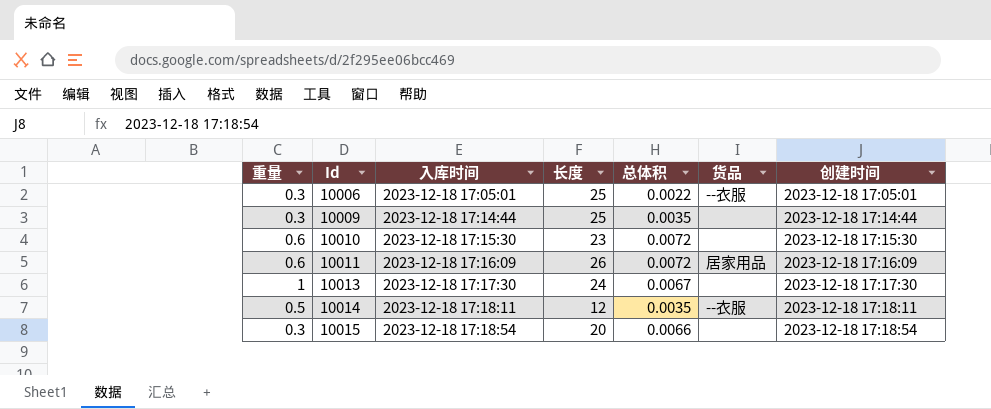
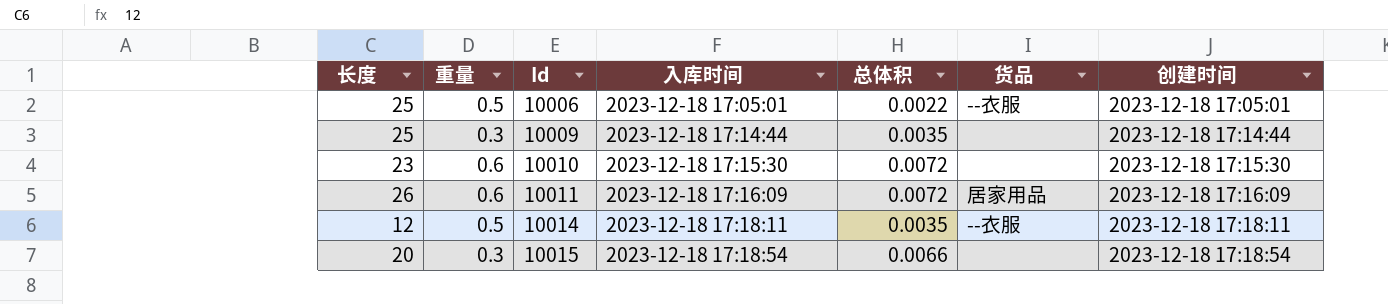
column 长度 | position: 4 -> 1
row 10013: 1 | 2023-12-18 17:17:30 | 24 | 0.0067 | none | 2023-12-18 17:17:30 -> none
10006 | 重量: 0.3 -> 0.5

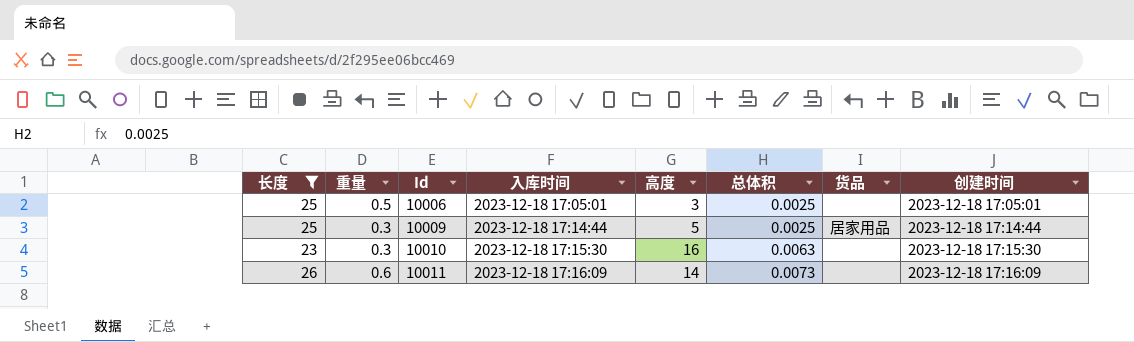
filter: none -> 长度 >= 23
column 高度 | position: none -> 5
10006 | 总体积: 0.0022 -> 0.0025
10006 | 货品: --衣服 -> none
10009 | 总体积: 0.0035 -> 0.0025
10009 | 货品: none -> 居家用品
10010 | 重量: 0.6 -> 0.3
10010 | 总体积: 0.0072 -> 0.0063
10011 | 总体积: 0.0072 -> 0.0073
10011 | 货品: 居家用品 -> none

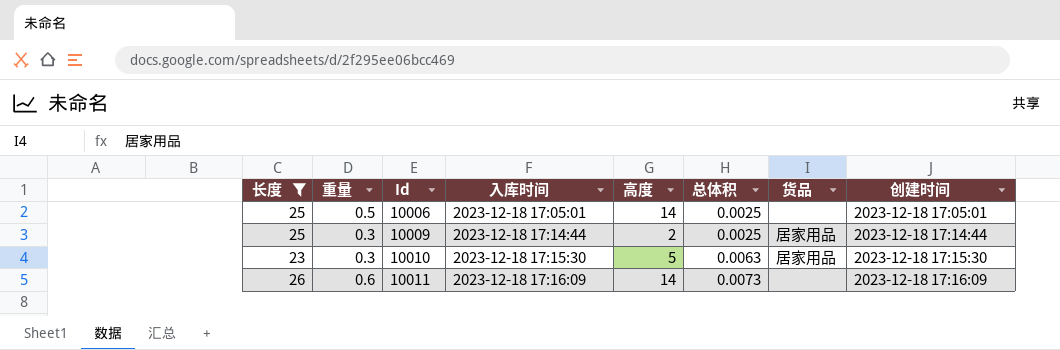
10006 | 高度: 3 -> 14
10009 | 高度: 5 -> 2
10010 | 高度: 16 -> 5
10010 | 货品: none -> 居家用品

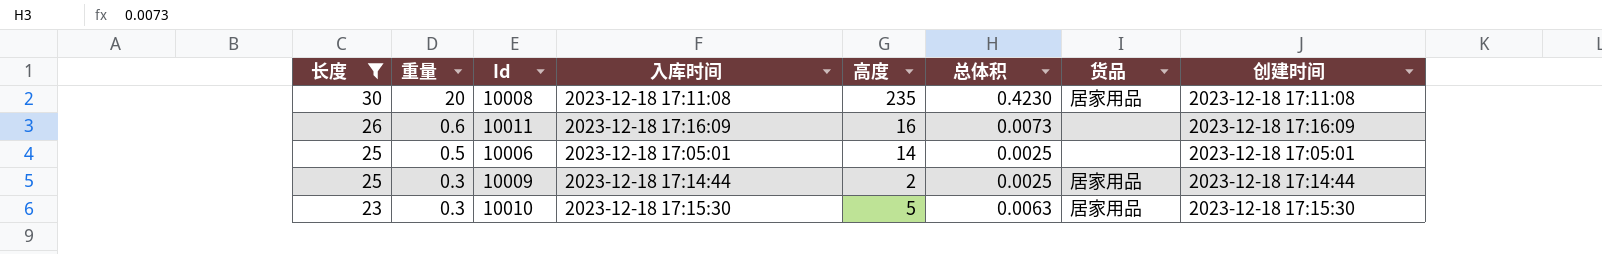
row order: Id ascending -> 长度 descending
row 10008: none -> 30 | 20 | 2023-12-18 17:11:08 | 235 | 0.4230 | 居家用品 | 2023-12-18 17:11:08
10011 | 高度: 14 -> 16

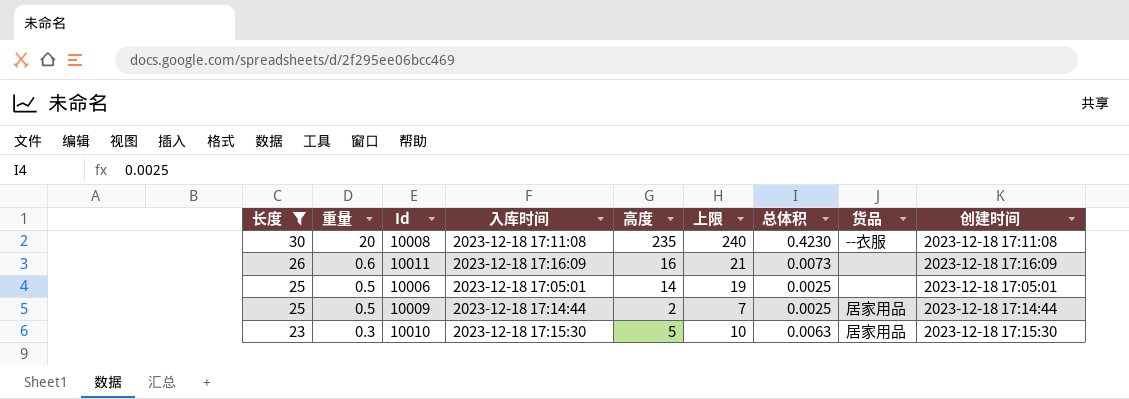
column 上限 | formula: none -> [高度] + 5
10008 | 货品: 居家用品 -> --衣服
10009 | 重量: 0.3 -> 0.5

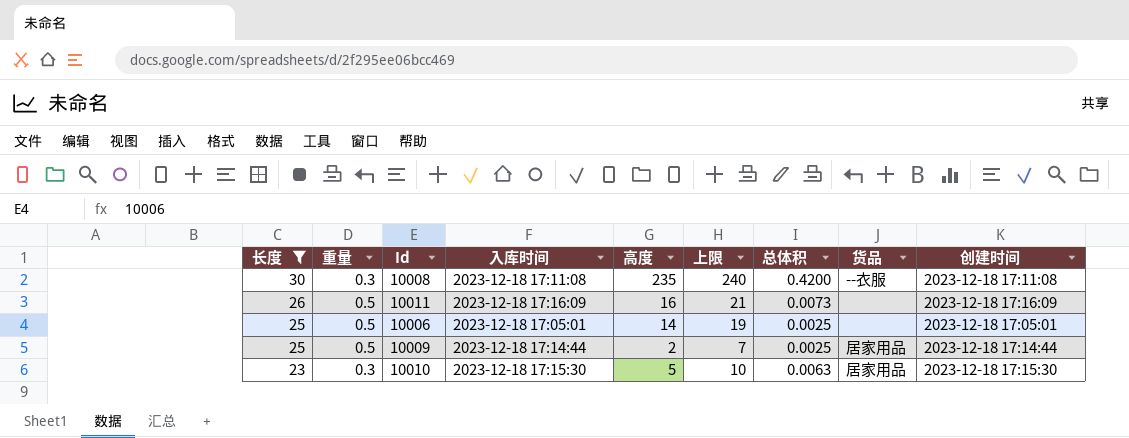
10008 | 重量: 20 -> 0.3
10008 | 总体积: 0.4230 -> 0.4200
10011 | 重量: 0.6 -> 0.5

